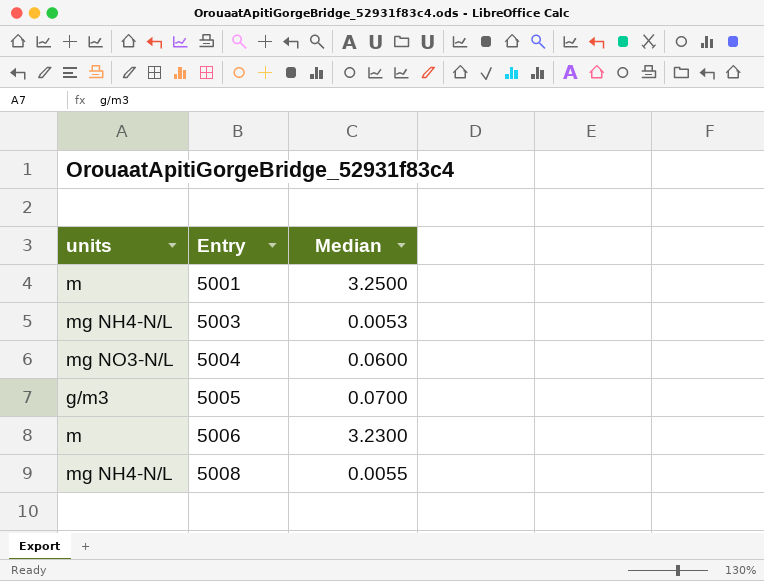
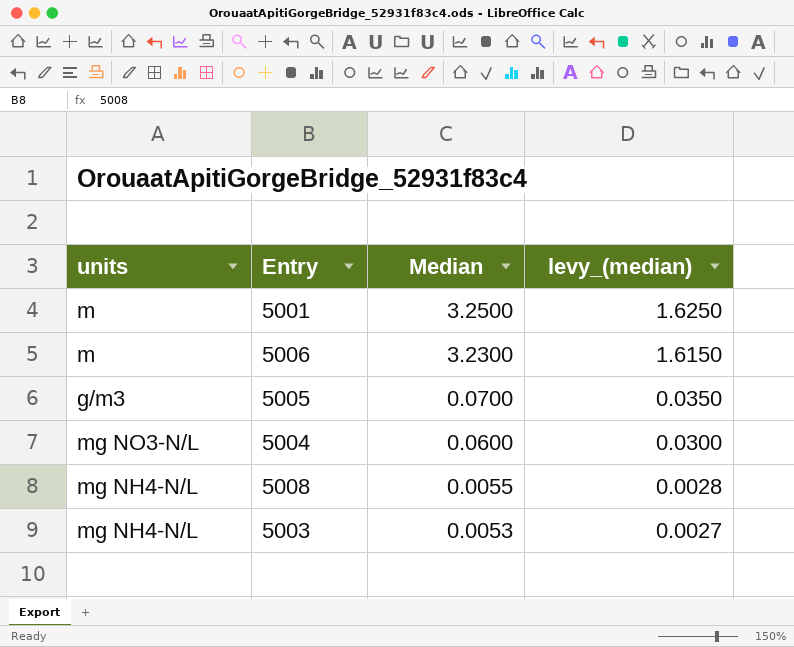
row order: Entry ascending -> Median descending
column levy_(median) | formula: none -> [Median] * 0.5

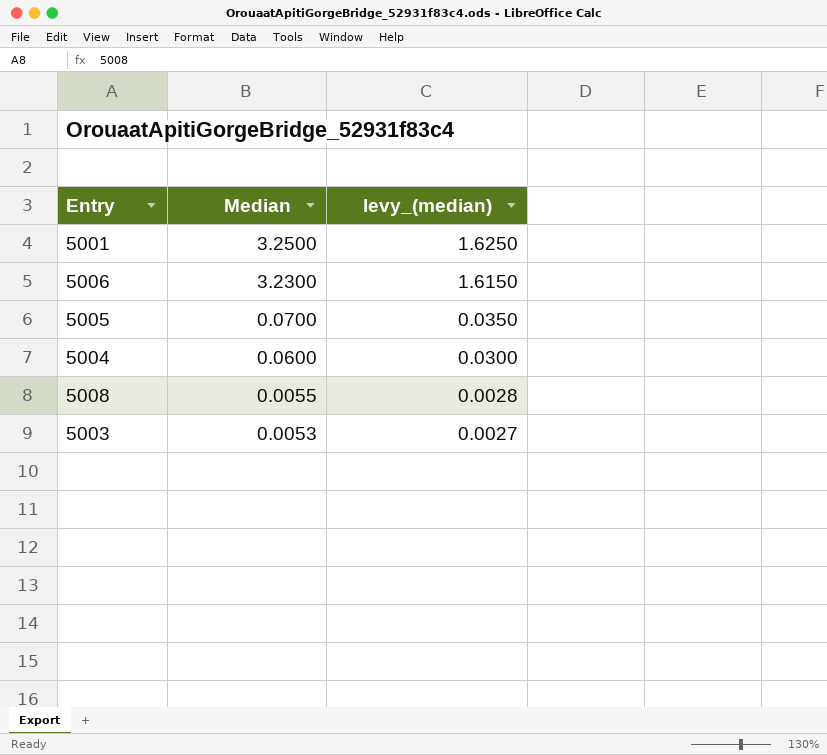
column units | position: 1 -> none

